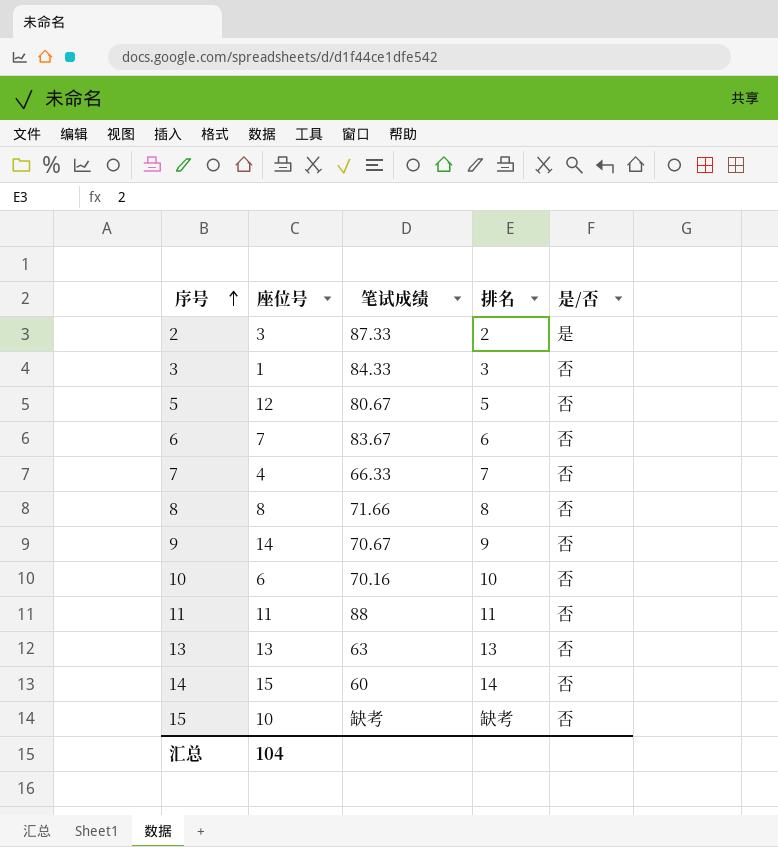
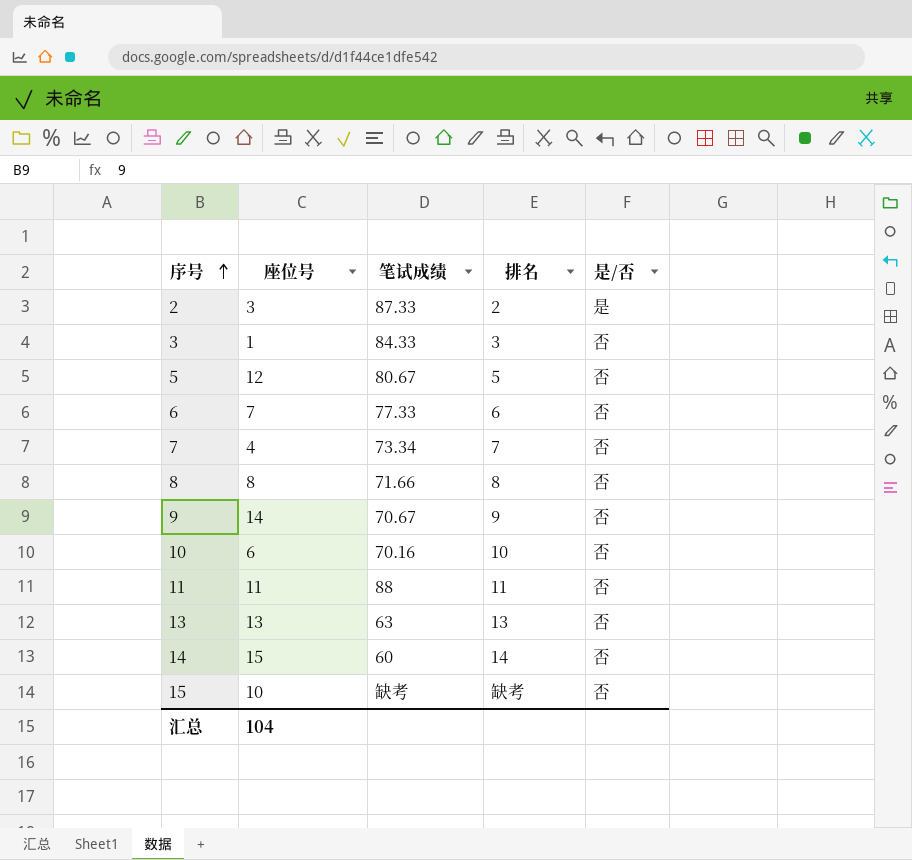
6 | 笔试成绩: 83.67 -> 77.33
7 | 笔试成绩: 66.33 -> 73.34

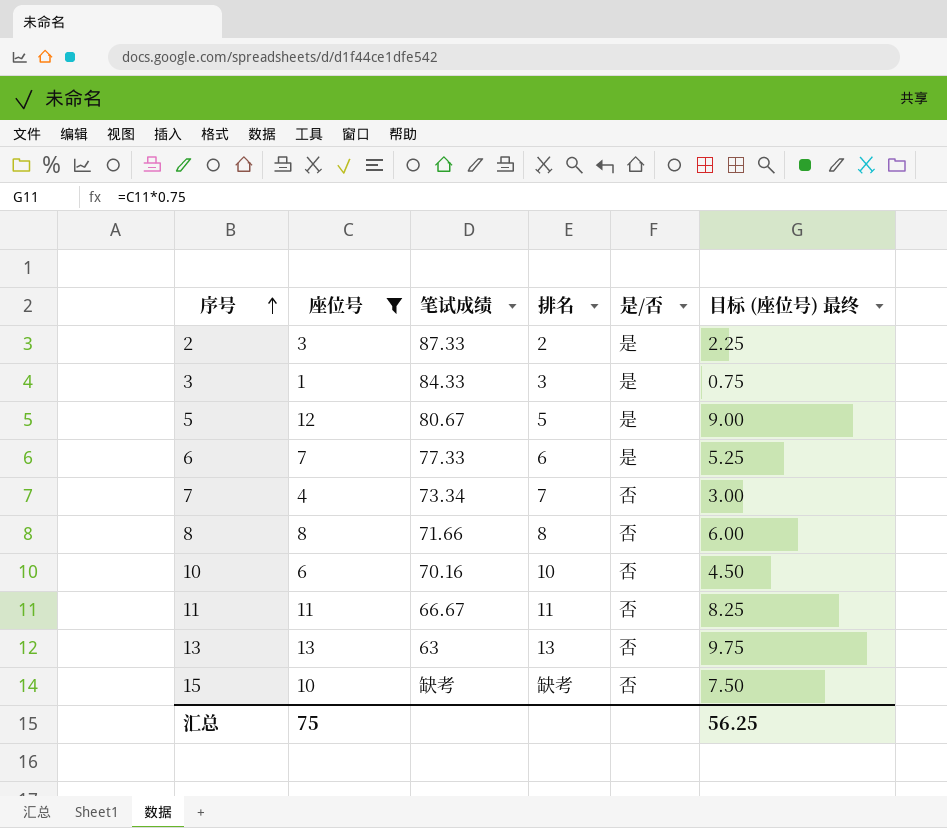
filter: none -> 座位号 <= 13
column 目标 (座位号) 最终 | formula: none -> [座位号] * 0.75
3 | 是/否: 否 -> 是
5 | 是/否: 否 -> 是
6 | 是/否: 否 -> 是
11 | 笔试成绩: 88 -> 66.67
汇总 | 座位号: 104 -> 75

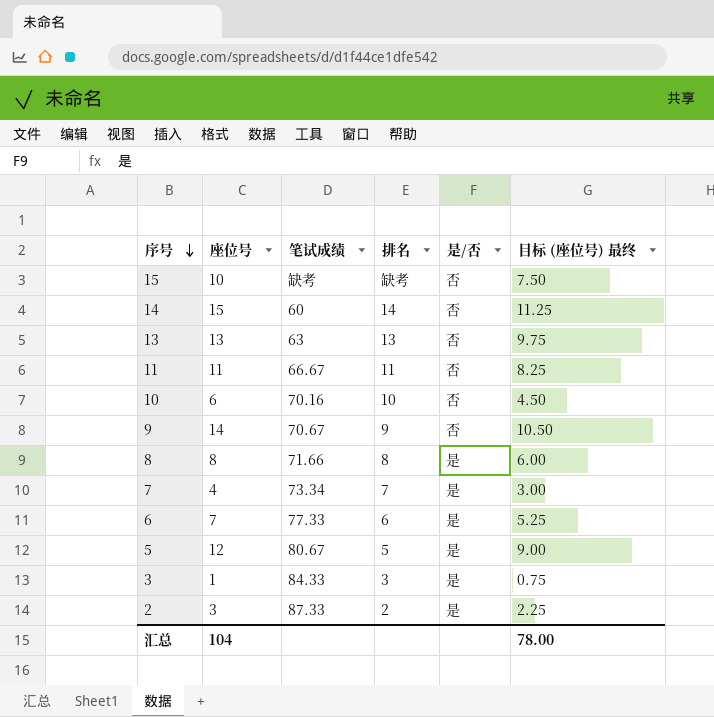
filter: 座位号 <= 13 -> none
row order: 序号 ascending -> 序号 descending
8 | 是/否: 否 -> 是
7 | 是/否: 否 -> 是
汇总 | 座位号: 75 -> 104
汇总 | 目标 (座位号) 最终: 56.25 -> 78.00

